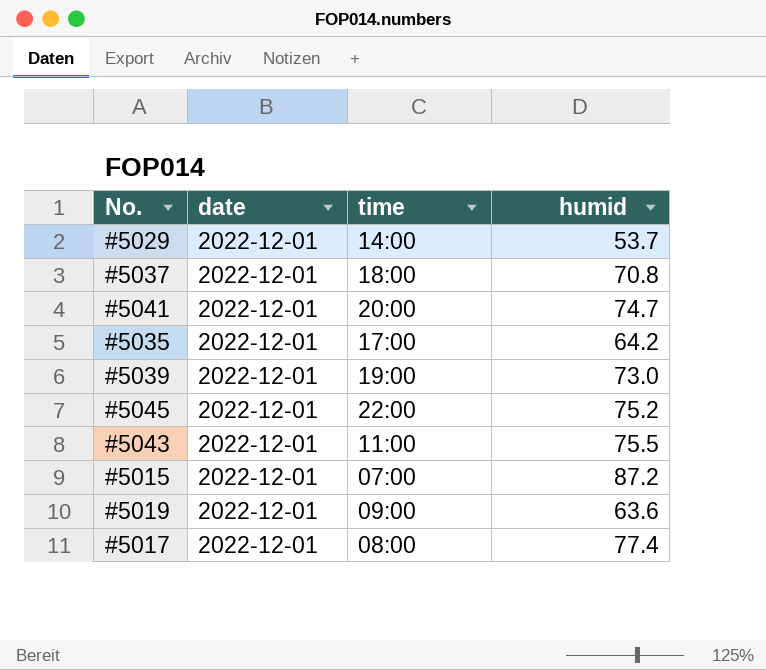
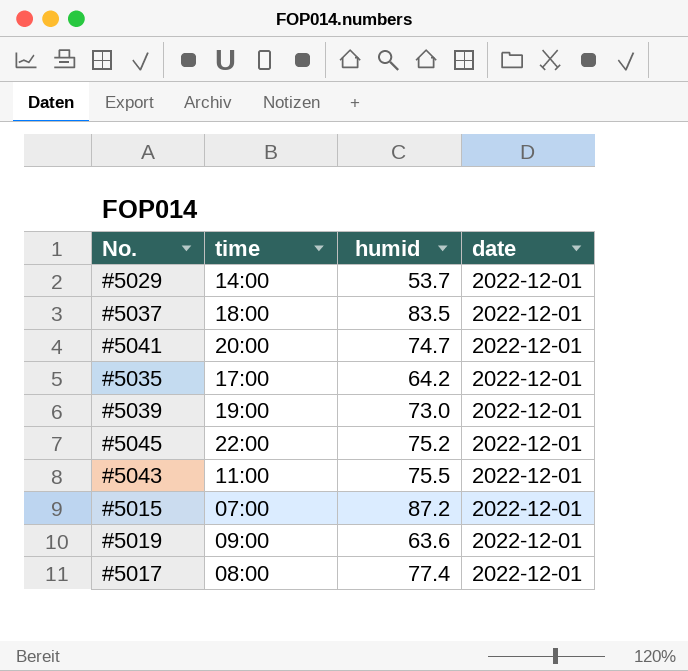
column date | position: 2 -> 4
#5037 | humid: 70.8 -> 83.5

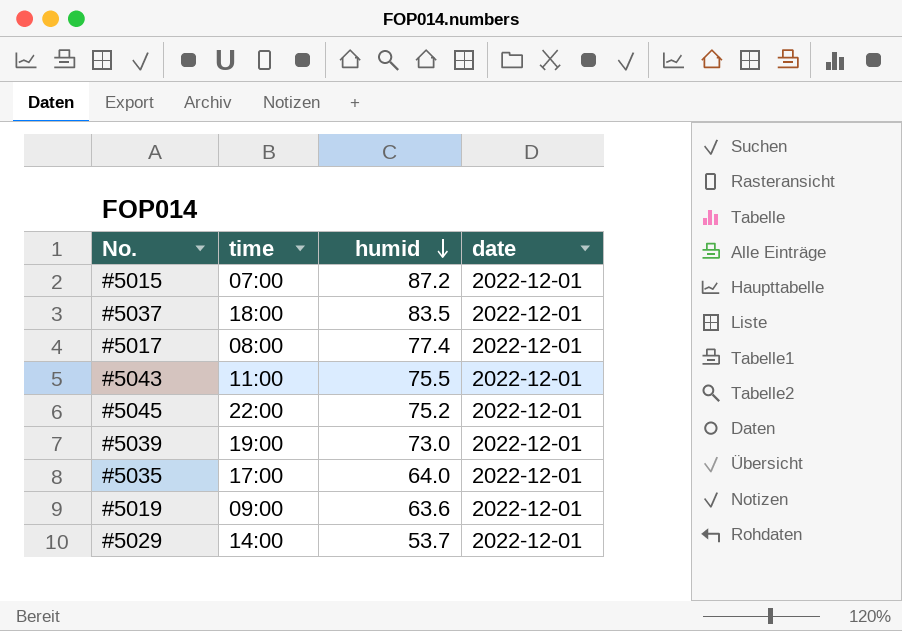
row order: none -> humid descending
row #5041: 20:00 | 74.7 | 2022-12-01 -> none
#5035 | humid: 64.2 -> 64.0

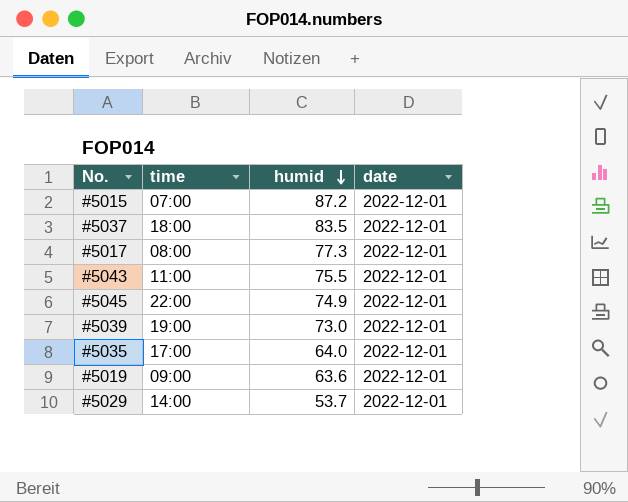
#5017 | humid: 77.4 -> 77.3
#5045 | humid: 75.2 -> 74.9

